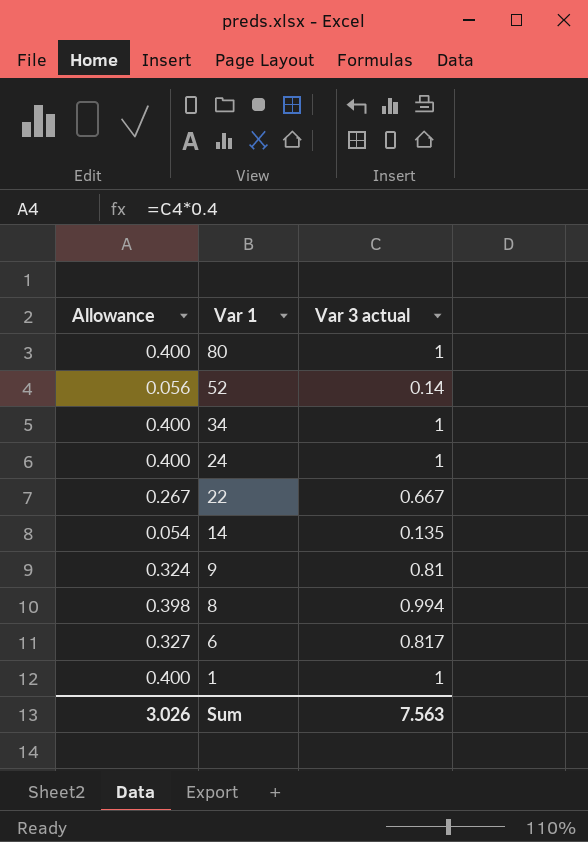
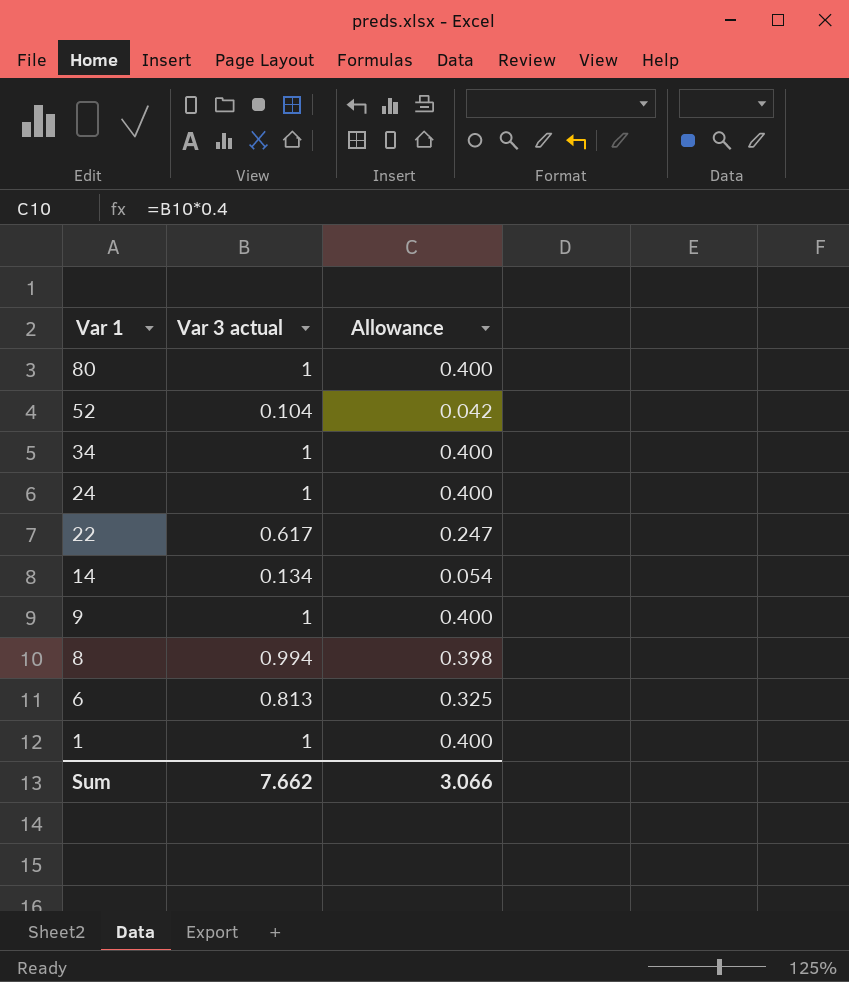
column Allowance | position: 1 -> 3
52 | Var 3 actual: 0.14 -> 0.104
52 | Allowance: 0.056 -> 0.042
22 | Var 3 actual: 0.667 -> 0.617
22 | Allowance: 0.267 -> 0.247
14 | Var 3 actual: 0.135 -> 0.134
9 | Var 3 actual: 0.81 -> 1
9 | Allowance: 0.324 -> 0.400
6 | Var 3 actual: 0.817 -> 0.813
6 | Allowance: 0.327 -> 0.325
Sum | Var 3 actual: 7.563 -> 7.662
Sum | Allowance: 3.026 -> 3.066

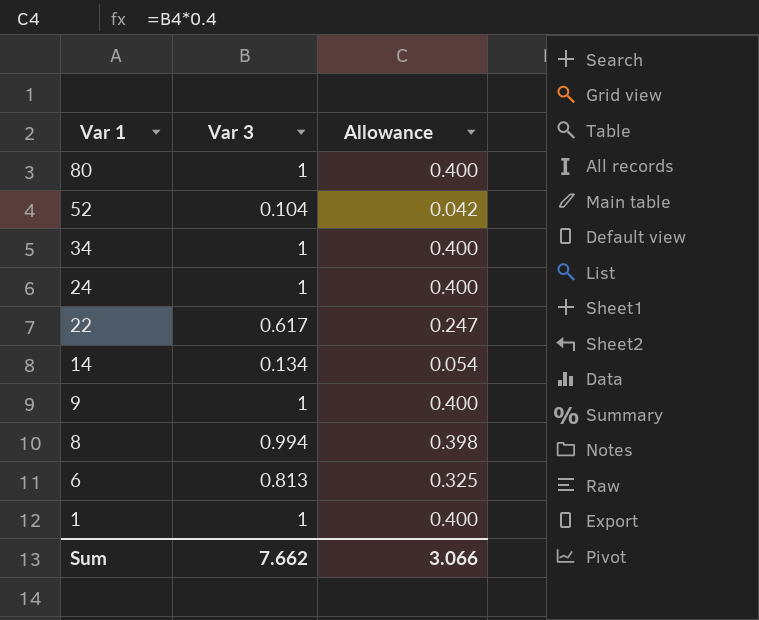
column name: Var 3 actual -> Var 3

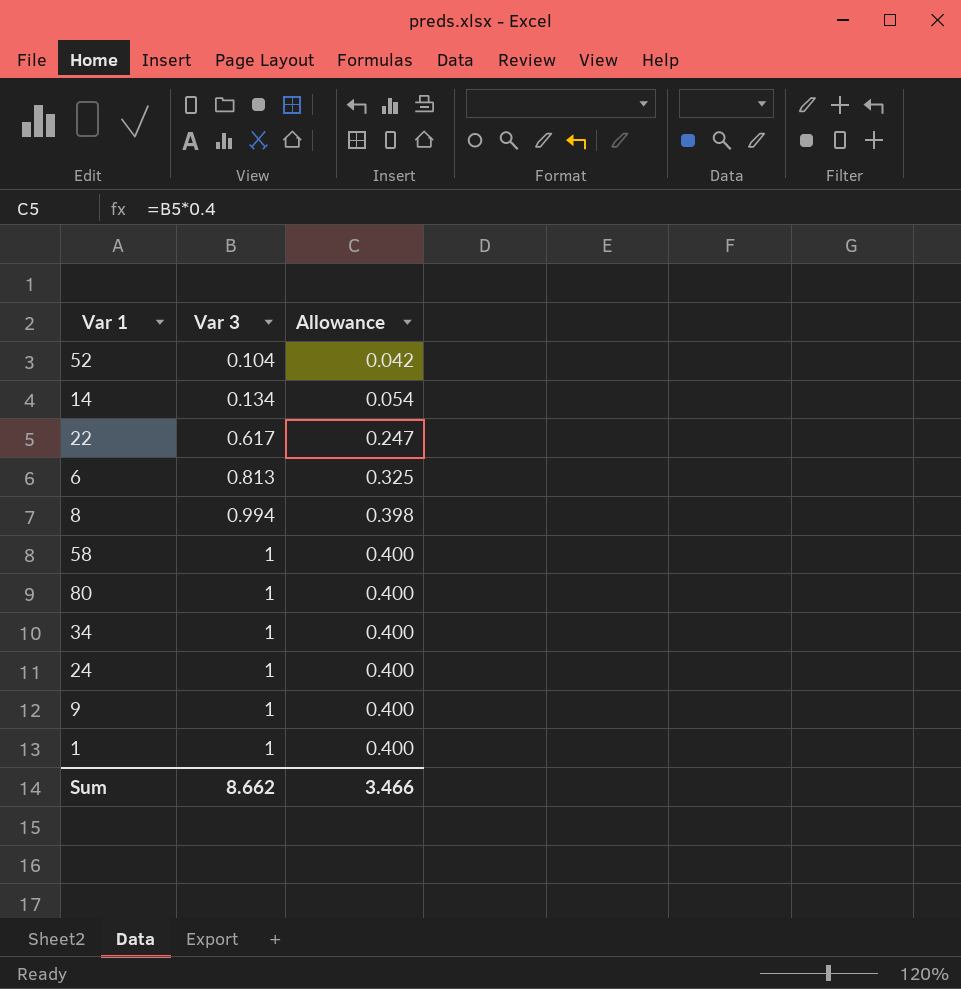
row order: Var 1 descending -> Var 3 ascending
row 58: none -> 1 | 0.400
Sum | Var 3: 7.662 -> 8.662
Sum | Allowance: 3.066 -> 3.466

